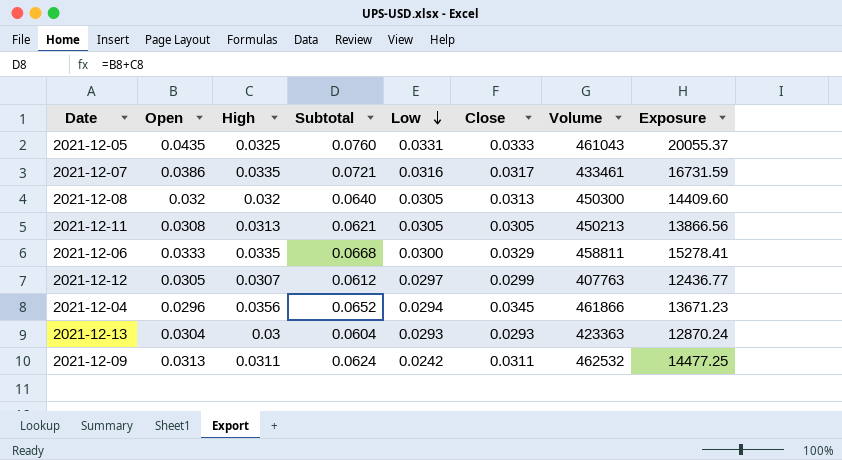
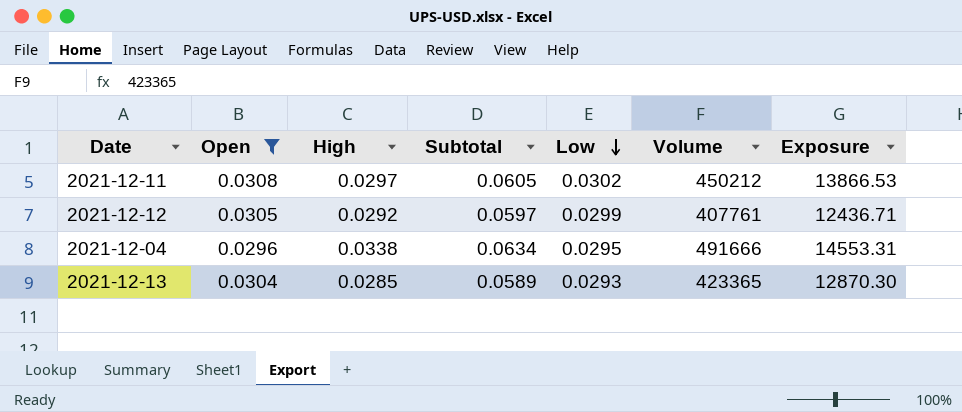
filter: none -> Open <= 0.0308
column Close | position: 6 -> none
2021-12-11 | High: 0.0313 -> 0.0297
2021-12-11 | Subtotal: 0.0621 -> 0.0605
2021-12-11 | Low: 0.0305 -> 0.0302
2021-12-11 | Volume: 450213 -> 450212
2021-12-11 | Exposure: 13866.56 -> 13866.53
2021-12-12 | High: 0.0307 -> 0.0292
2021-12-12 | Subtotal: 0.0612 -> 0.0597
2021-12-12 | Low: 0.0297 -> 0.0299
2021-12-12 | Volume: 407763 -> 407761
2021-12-12 | Exposure: 12436.77 -> 12436.71
2021-12-04 | High: 0.0356 -> 0.0338
2021-12-04 | Subtotal: 0.0652 -> 0.0634
2021-12-04 | Low: 0.0294 -> 0.0295
2021-12-04 | Volume: 461866 -> 491666
2021-12-04 | Exposure: 13671.23 -> 14553.31
2021-12-13 | High: 0.03 -> 0.0285
2021-12-13 | Subtotal: 0.0604 -> 0.0589
2021-12-13 | Volume: 423363 -> 423365
2021-12-13 | Exposure: 12870.24 -> 12870.30

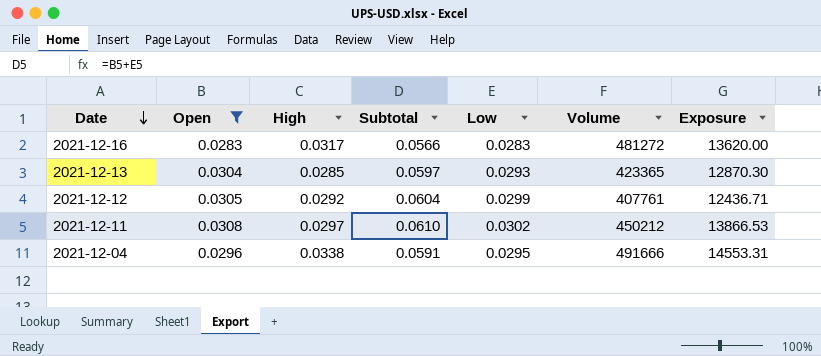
row order: Low descending -> Date descending
column Subtotal | formula: [Open] + [High] -> [Open] + [Low]
row 2021-12-16: none -> 0.0283 | 0.0317 | 0.0566 | 0.0283 | 481272 | 13620.00

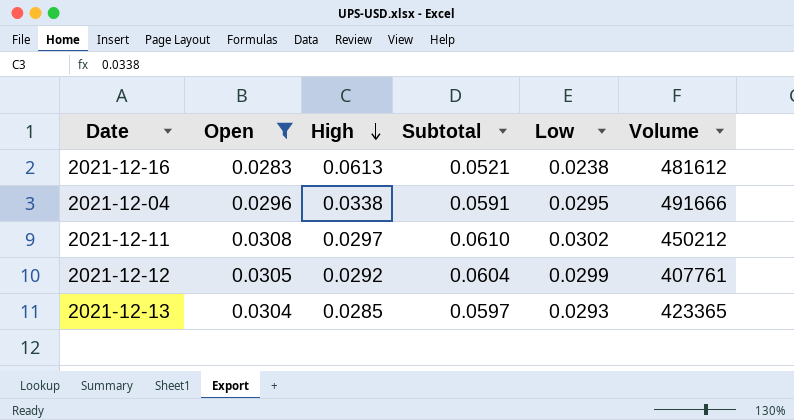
row order: Date descending -> High descending
column Exposure | formula: [Open] * [Volume] -> none
2021-12-16 | High: 0.0317 -> 0.0613
2021-12-16 | Subtotal: 0.0566 -> 0.0521
2021-12-16 | Low: 0.0283 -> 0.0238
2021-12-16 | Volume: 481272 -> 481612

